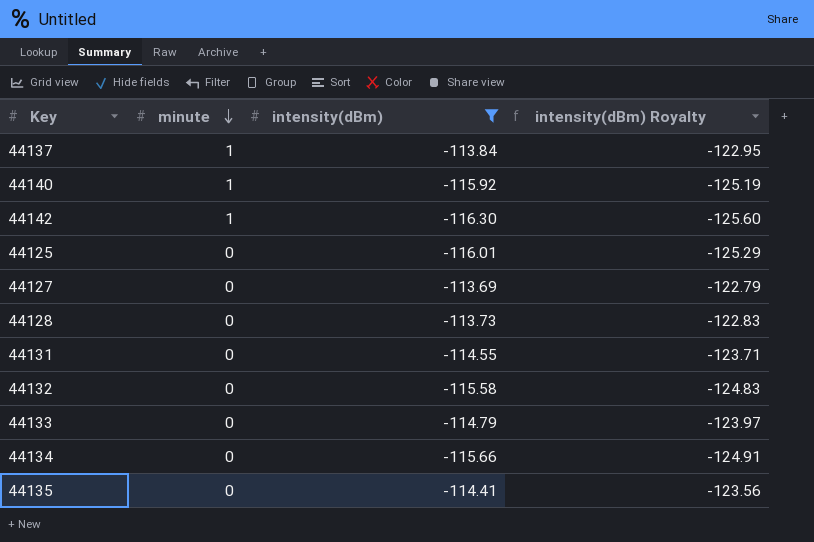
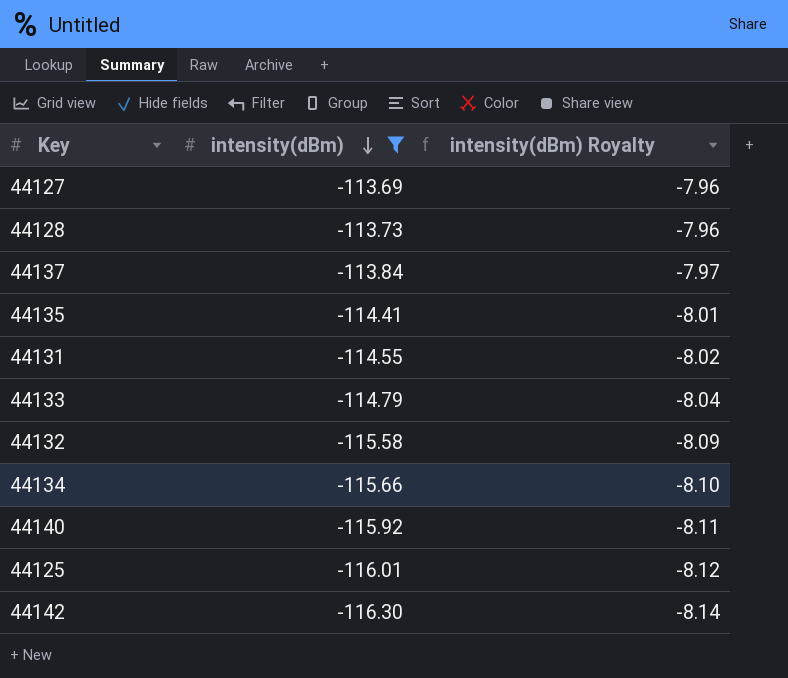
row order: minute descending -> intensity(dBm) descending
column minute | position: 2 -> none
column intensity(dBm) Royalty | formula: [intensity(dBm)] * 1.08 -> [intensity(dBm)] * 0.07

